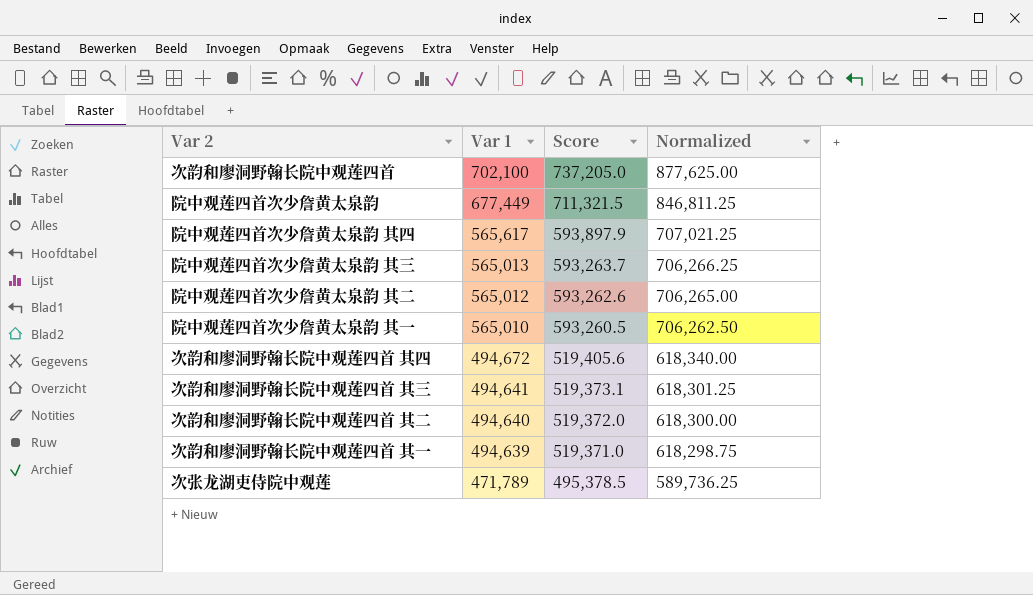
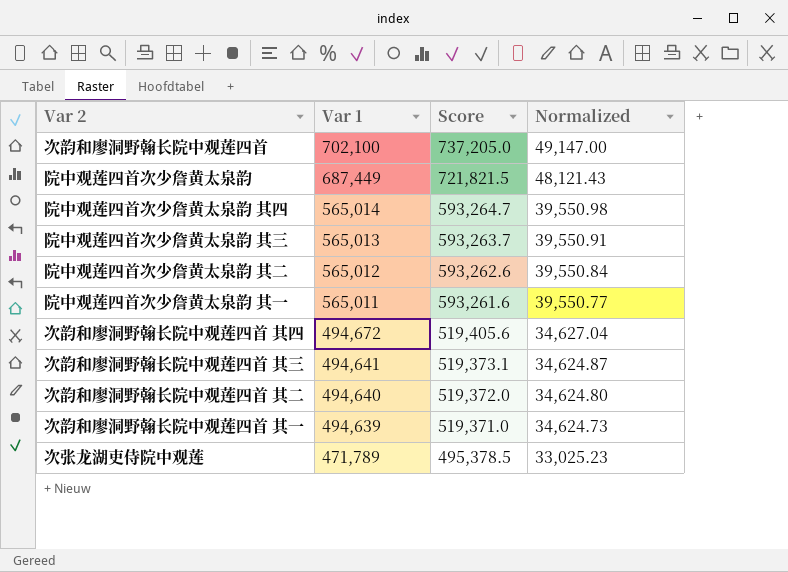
column Normalized | formula: [Var 1] * 1.25 -> [Var 1] * 0.07
院中观莲四首次少詹黄太泉韵 | Var 1: 677,449 -> 687,449
院中观莲四首次少詹黄太泉韵 | Score: 711,321.5 -> 721,821.5
院中观莲四首次少詹黄太泉韵 其四 | Var 1: 565,617 -> 565,014
院中观莲四首次少詹黄太泉韵 其四 | Score: 593,897.9 -> 593,264.7
院中观莲四首次少詹黄太泉韵 其一 | Var 1: 565,010 -> 565,011
院中观莲四首次少詹黄太泉韵 其一 | Score: 593,260.5 -> 593,261.6

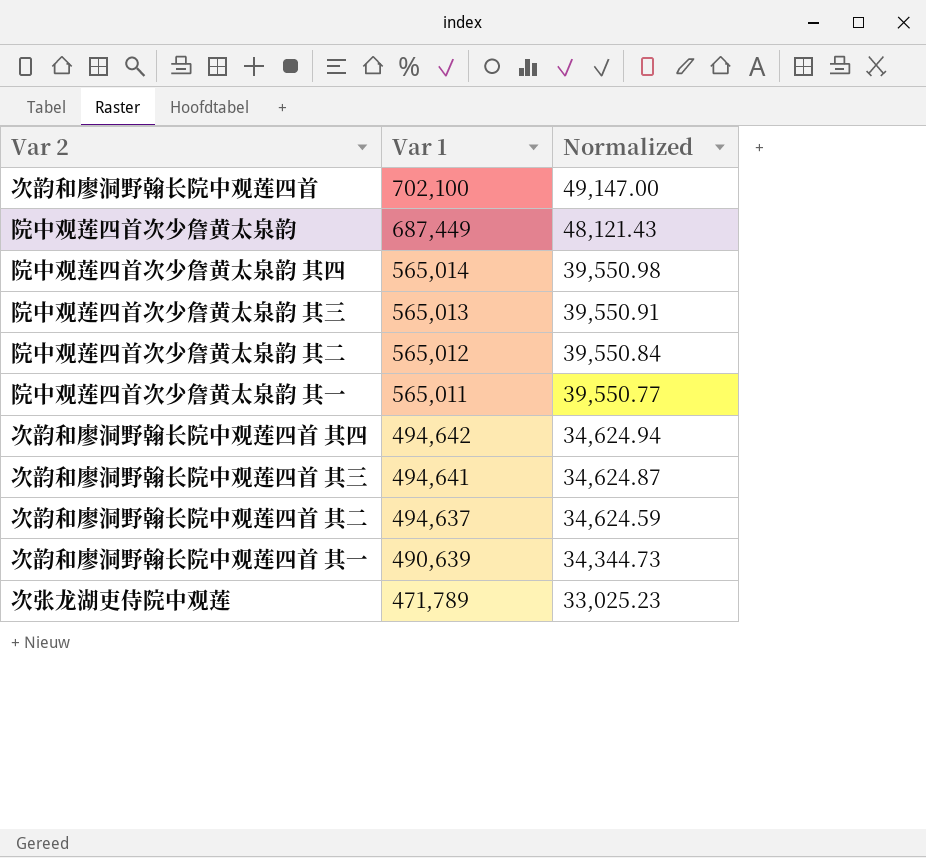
column Score | formula: [Var 1] * 1.05 -> none
次韵和廖洞野翰长院中观莲四首 其四 | Var 1: 494,672 -> 494,642
次韵和廖洞野翰长院中观莲四首 其四 | Normalized: 34,627.04 -> 34,624.94
次韵和廖洞野翰长院中观莲四首 其二 | Var 1: 494,640 -> 494,637
次韵和廖洞野翰长院中观莲四首 其二 | Normalized: 34,624.80 -> 34,624.59
次韵和廖洞野翰长院中观莲四首 其一 | Var 1: 494,639 -> 490,639
次韵和廖洞野翰长院中观莲四首 其一 | Normalized: 34,624.73 -> 34,344.73

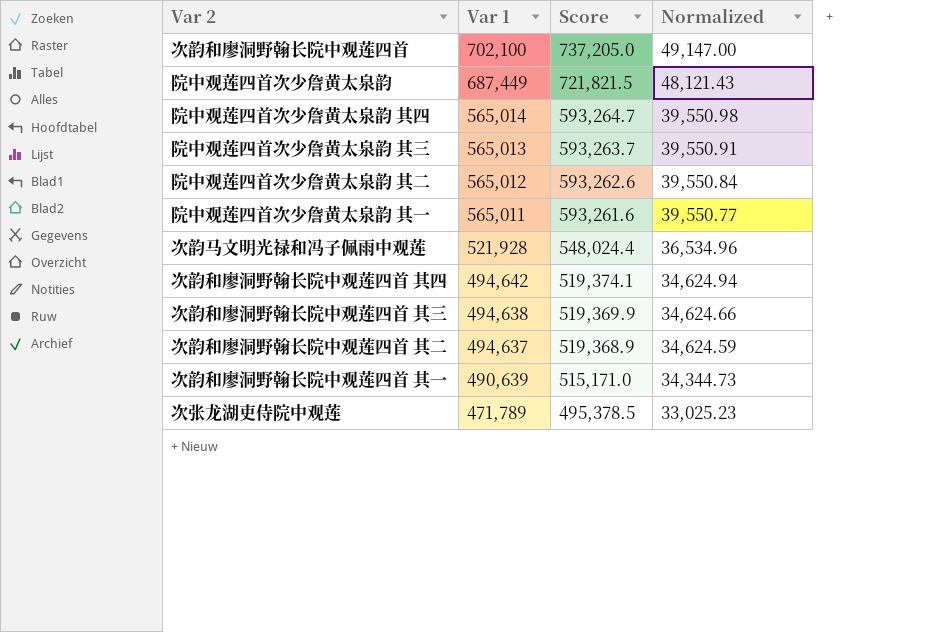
column Score | formula: none -> [Var 1] * 1.05
row 次韵马文明光禄和冯子佩雨中观莲: none -> 521,928 | 548,024.4 | 36,534.96
次韵和廖洞野翰长院中观莲四首 其三 | Var 1: 494,641 -> 494,638
次韵和廖洞野翰长院中观莲四首 其三 | Normalized: 34,624.87 -> 34,624.66

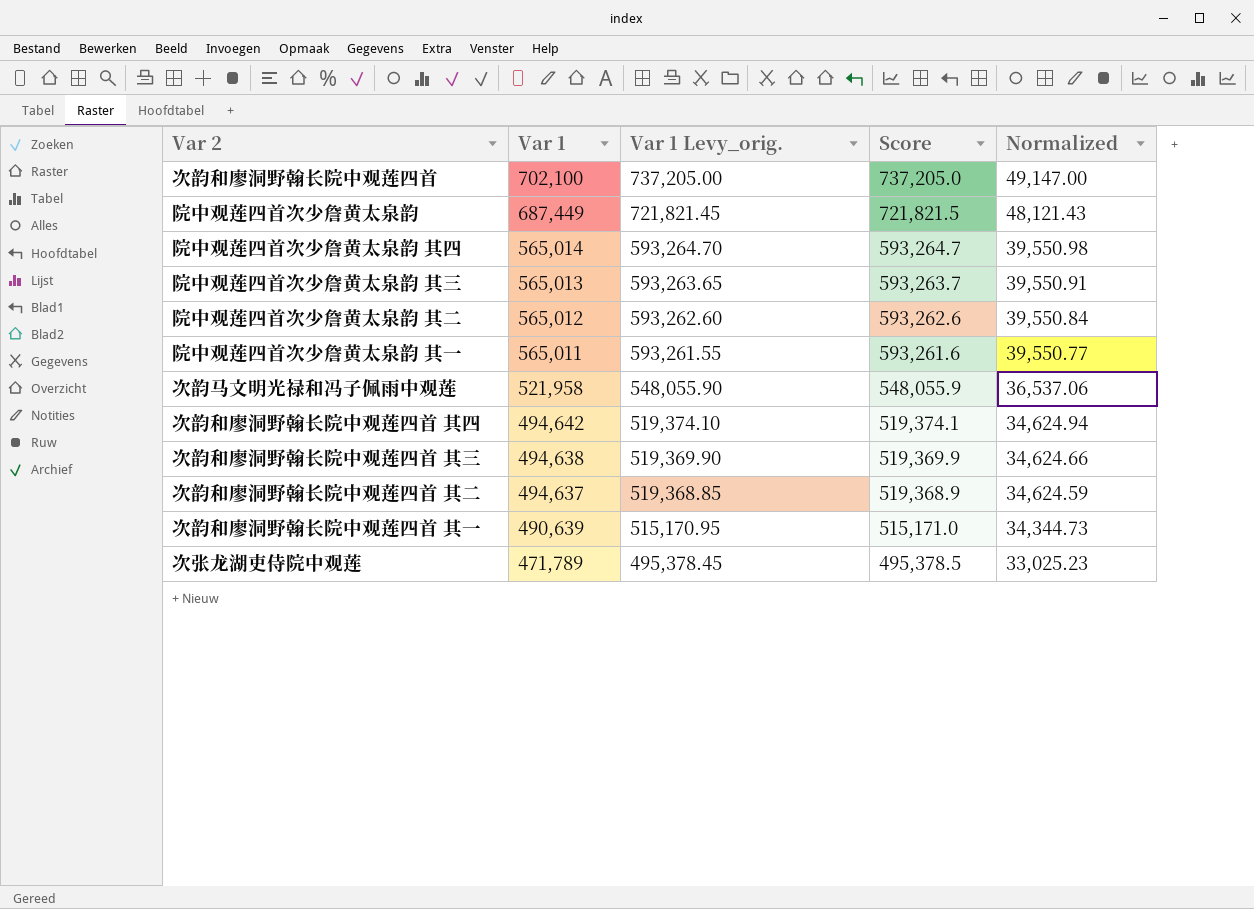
column Var 1 Levy_orig. | formula: none -> [Var 1] * 1.05
次韵马文明光禄和冯子佩雨中观莲 | Var 1: 521,928 -> 521,958
次韵马文明光禄和冯子佩雨中观莲 | Score: 548,024.4 -> 548,055.9
次韵马文明光禄和冯子佩雨中观莲 | Normalized: 36,534.96 -> 36,537.06

